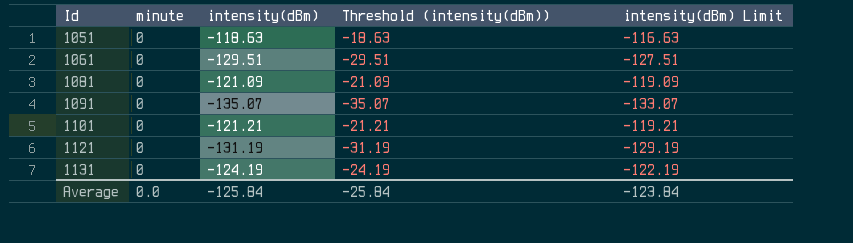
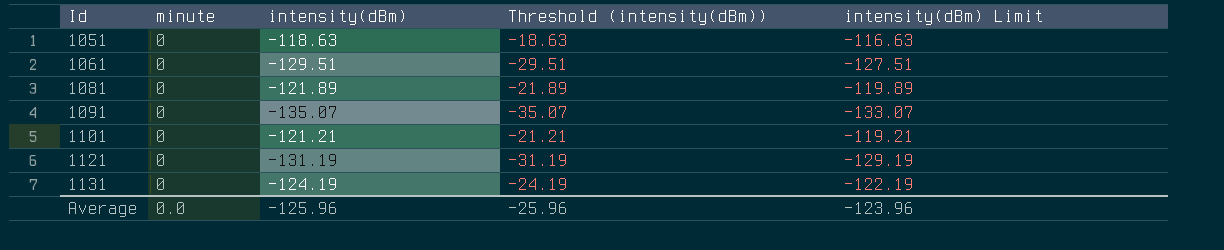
1081 | intensity(dBm): -121.09 -> -121.89
1081 | Threshold (intensity(dBm)): -21.09 -> -21.89
1081 | intensity(dBm) Limit: -119.09 -> -119.89
Average | intensity(dBm): -125.84 -> -125.96
Average | Threshold (intensity(dBm)): -25.84 -> -25.96
Average | intensity(dBm) Limit: -123.84 -> -123.96

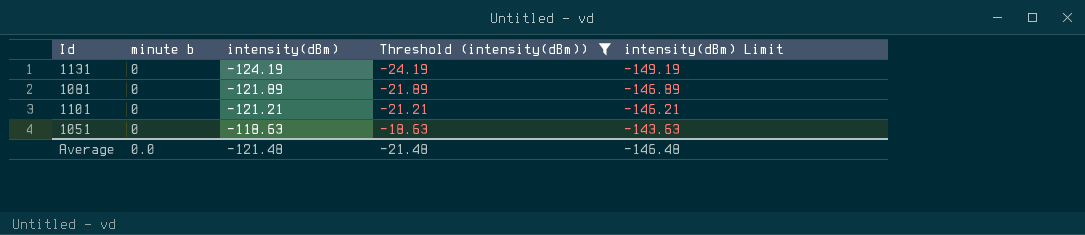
filter: none -> Threshold (intensity(dBm)) >= -24.19
row order: Id ascending -> intensity(dBm) ascending
column name: minute -> minute b
column intensity(dBm) Limit | formula: [intensity(dBm)] + 2 -> [intensity(dBm)] - 25
Average | intensity(dBm): -125.96 -> -121.48
Average | Threshold (intensity(dBm)): -25.96 -> -21.48
Average | intensity(dBm) Limit: -123.96 -> -146.48

